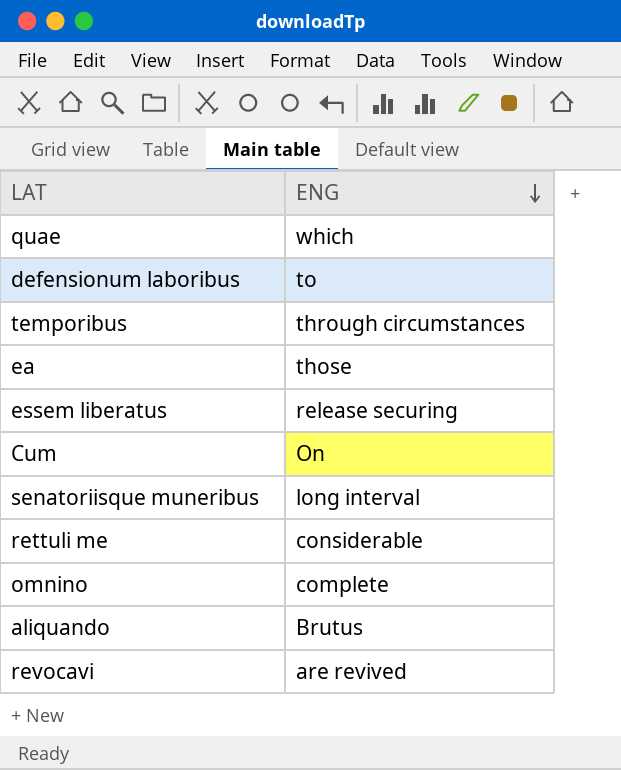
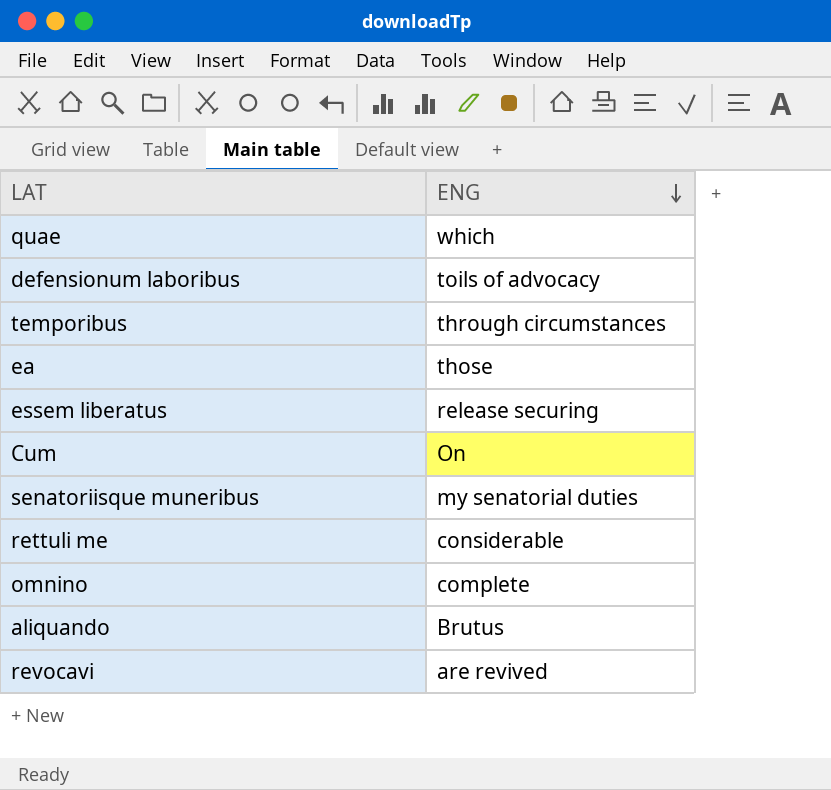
defensionum laboribus | ENG: to -> toils of advocacy
senatoriisque muneribus | ENG: long interval -> my senatorial duties

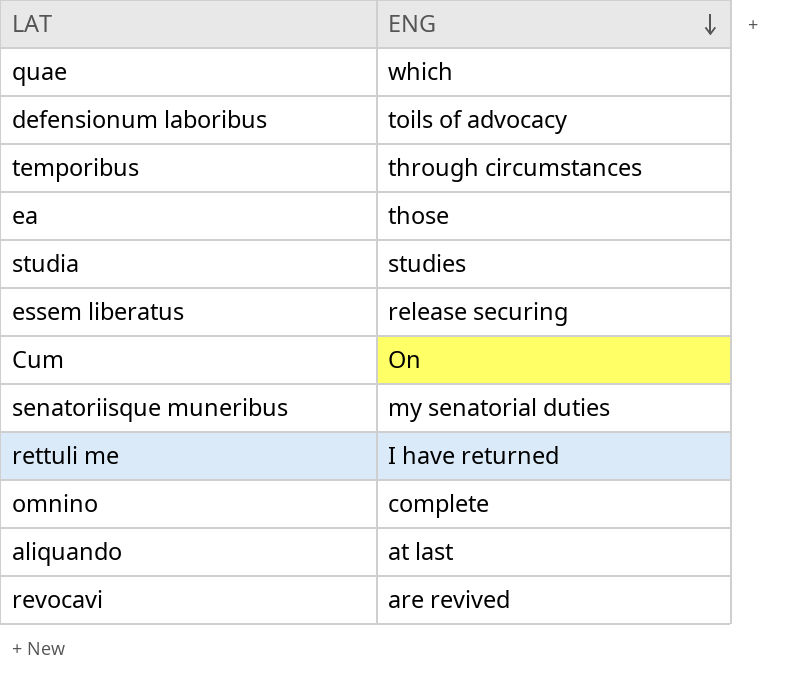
row studia: none -> studies
rettuli me | ENG: considerable -> I have returned
aliquando | ENG: Brutus -> at last

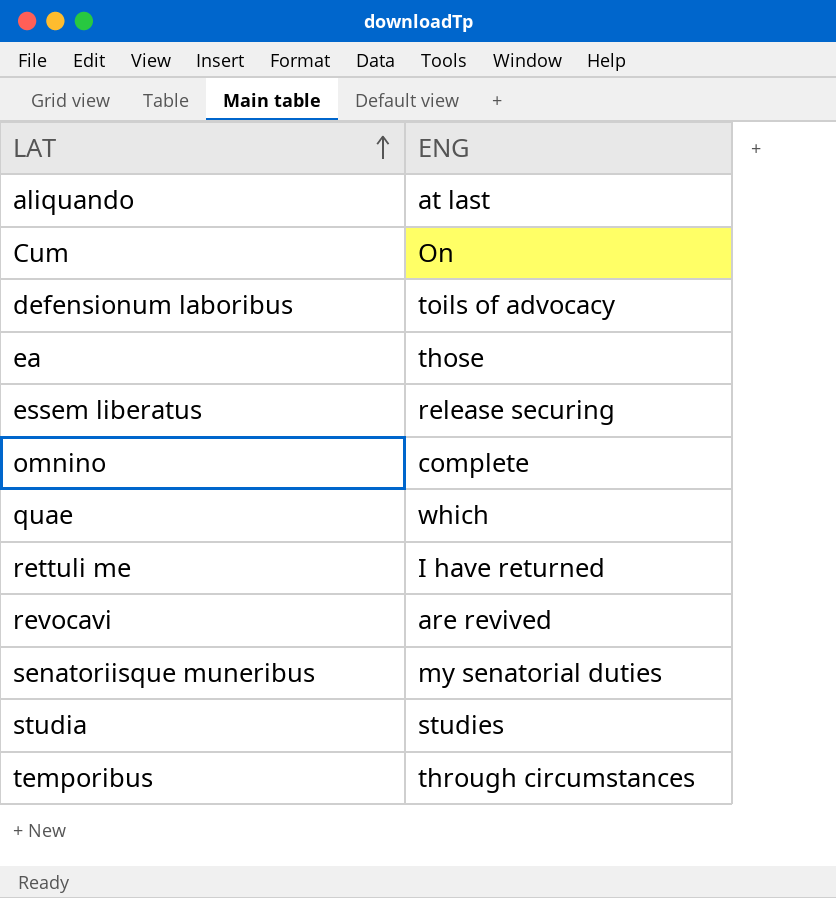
row order: ENG descending -> LAT ascending

